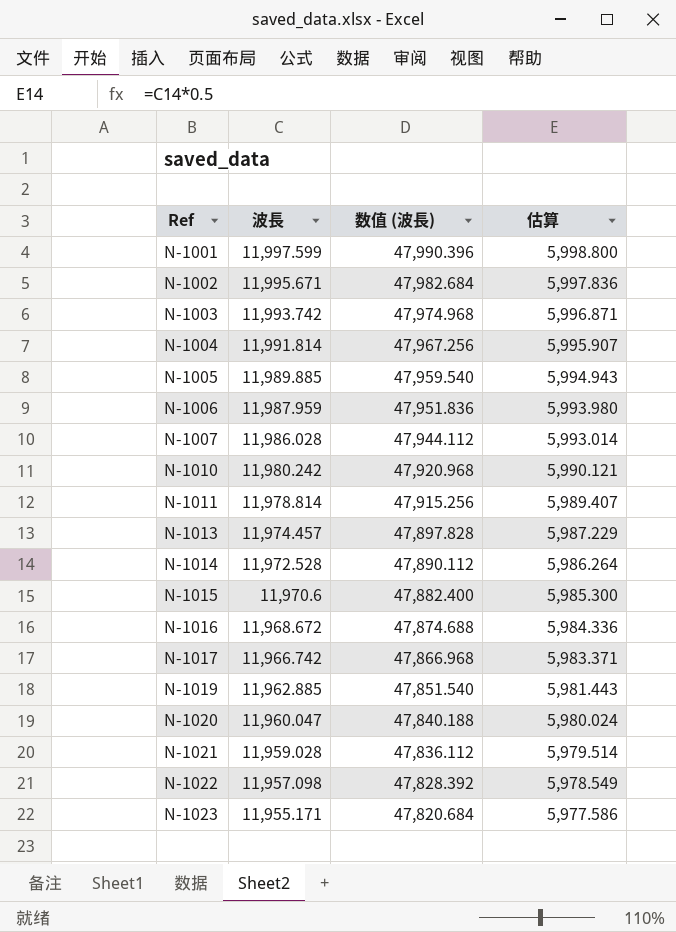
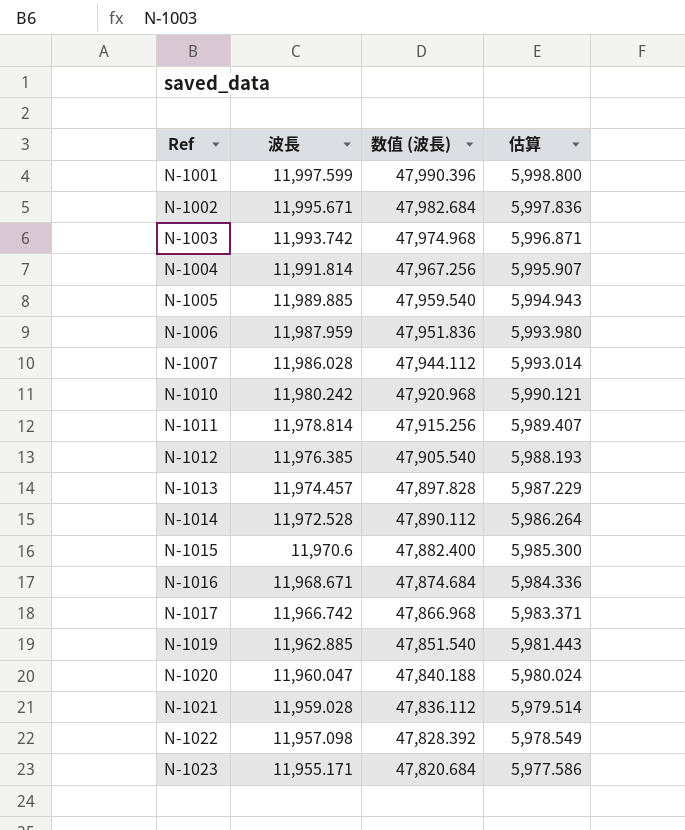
row N-1012: none -> 11,976.385 | 47,905.540 | 5,988.193
N-1016 | 波長: 11,968.672 -> 11,968.671
N-1016 | 数值 (波長): 47,874.688 -> 47,874.684

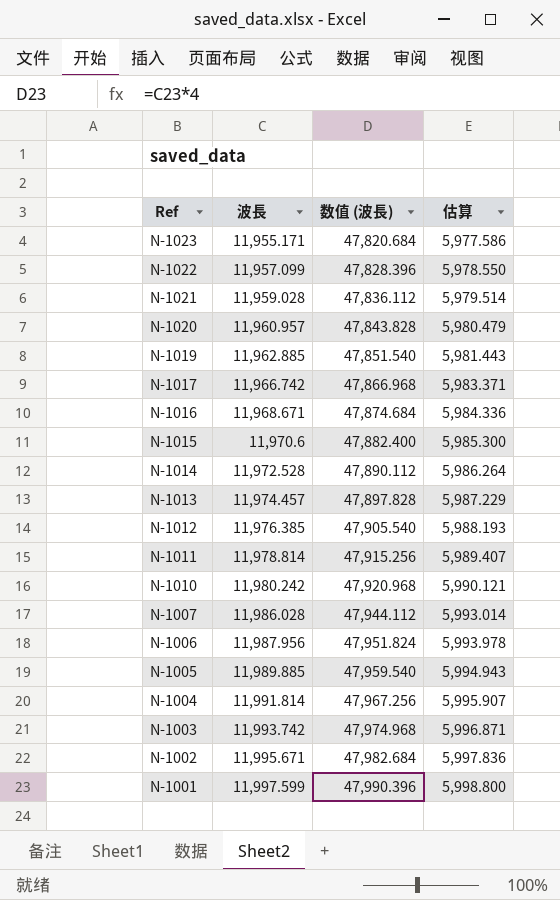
row order: Ref ascending -> Ref descending
N-1022 | 波長: 11,957.098 -> 11,957.099
N-1022 | 数值 (波長): 47,828.392 -> 47,828.396
N-1022 | 估算: 5,978.549 -> 5,978.550
N-1020 | 波長: 11,960.047 -> 11,960.957
N-1020 | 数值 (波長): 47,840.188 -> 47,843.828
N-1020 | 估算: 5,980.024 -> 5,980.479
N-1006 | 波長: 11,987.959 -> 11,987.956
N-1006 | 数值 (波長): 47,951.836 -> 47,951.824
N-1006 | 估算: 5,993.980 -> 5,993.978

